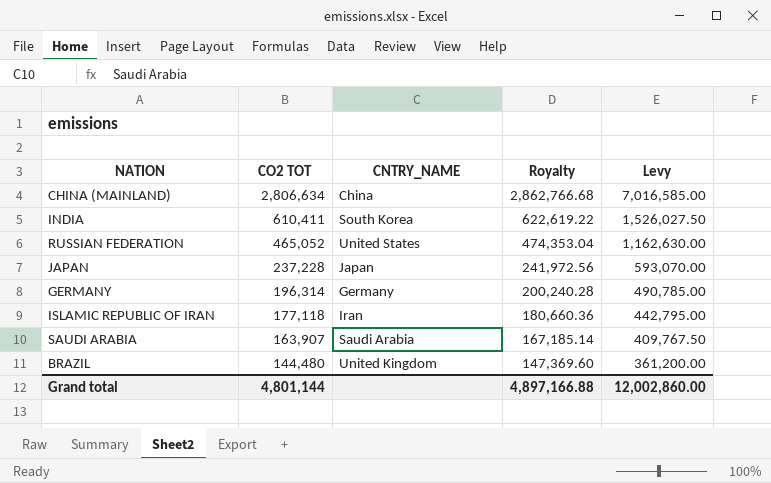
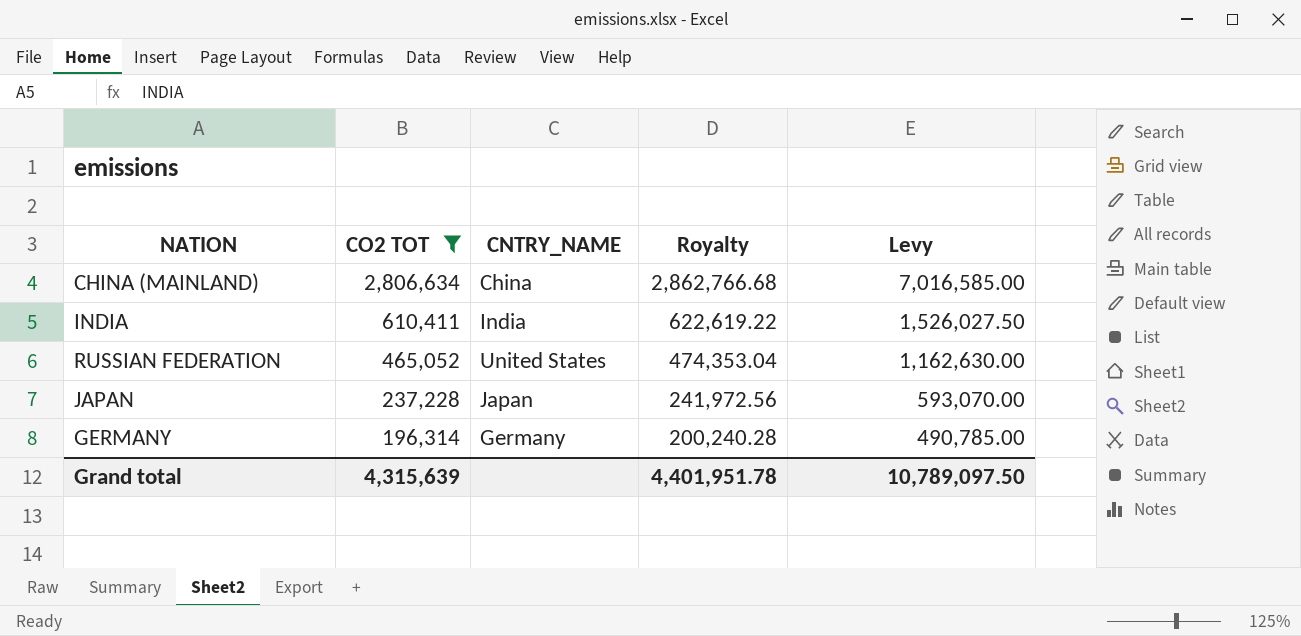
filter: none -> CO2 TOT >= 196,314
INDIA | CNTRY_NAME: South Korea -> India
Grand total | CO2 TOT: 4,801,144 -> 4,315,639
Grand total | Royalty: 4,897,166.88 -> 4,401,951.78
Grand total | Levy: 12,002,860.00 -> 10,789,097.50

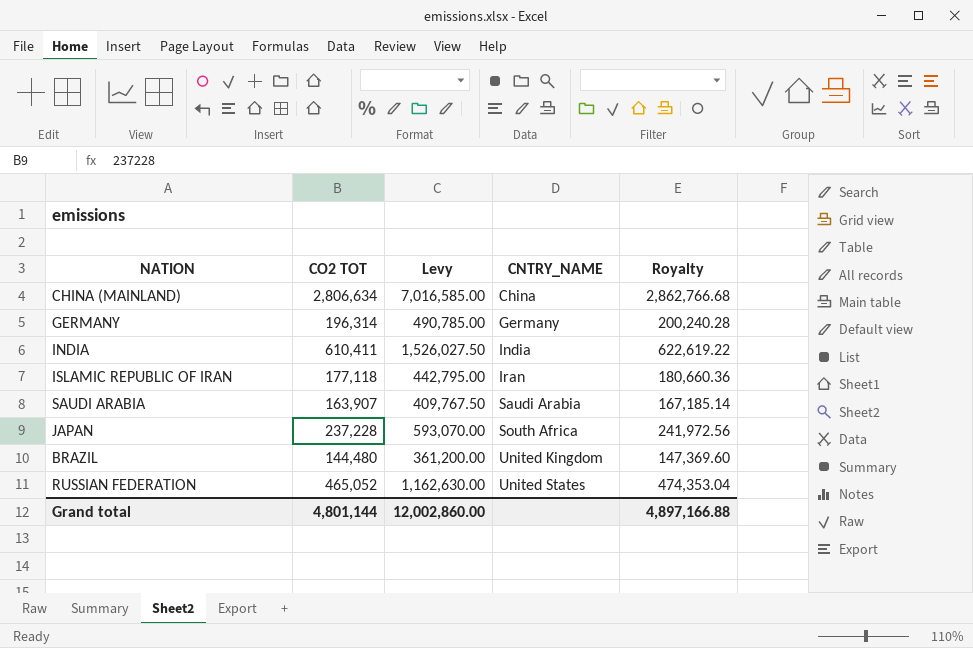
filter: CO2 TOT >= 196,314 -> none
row order: CO2 TOT descending -> CNTRY_NAME ascending
column Levy | position: 5 -> 3
JAPAN | CNTRY_NAME: Japan -> South Africa
Grand total | CO2 TOT: 4,315,639 -> 4,801,144
Grand total | Levy: 10,789,097.50 -> 12,002,860.00
Grand total | Royalty: 4,401,951.78 -> 4,897,166.88

